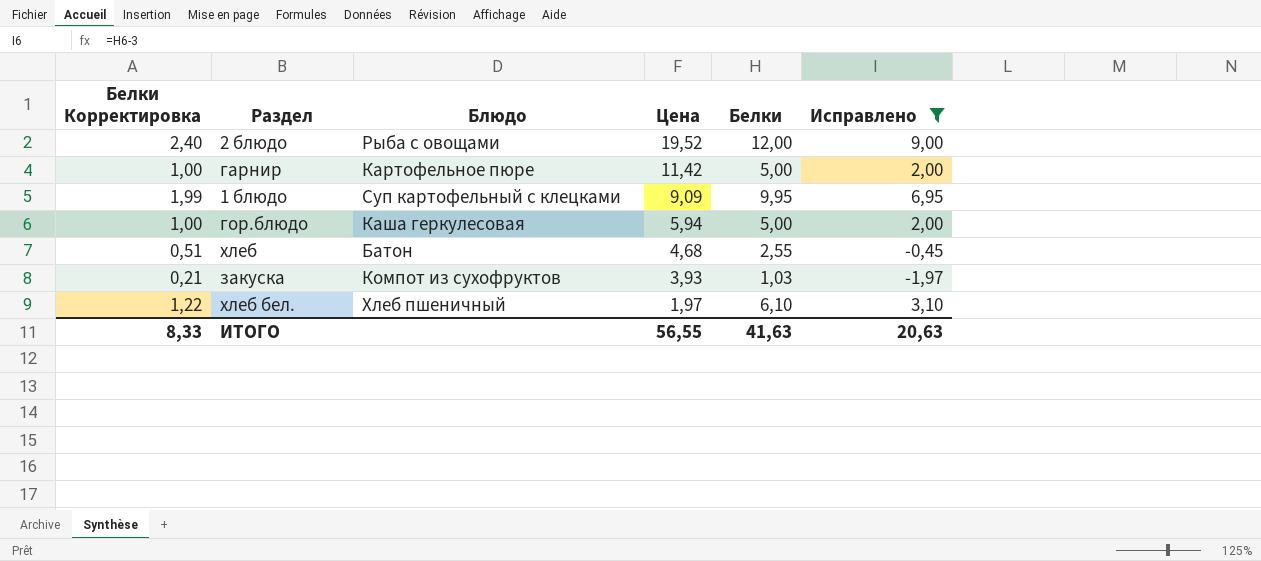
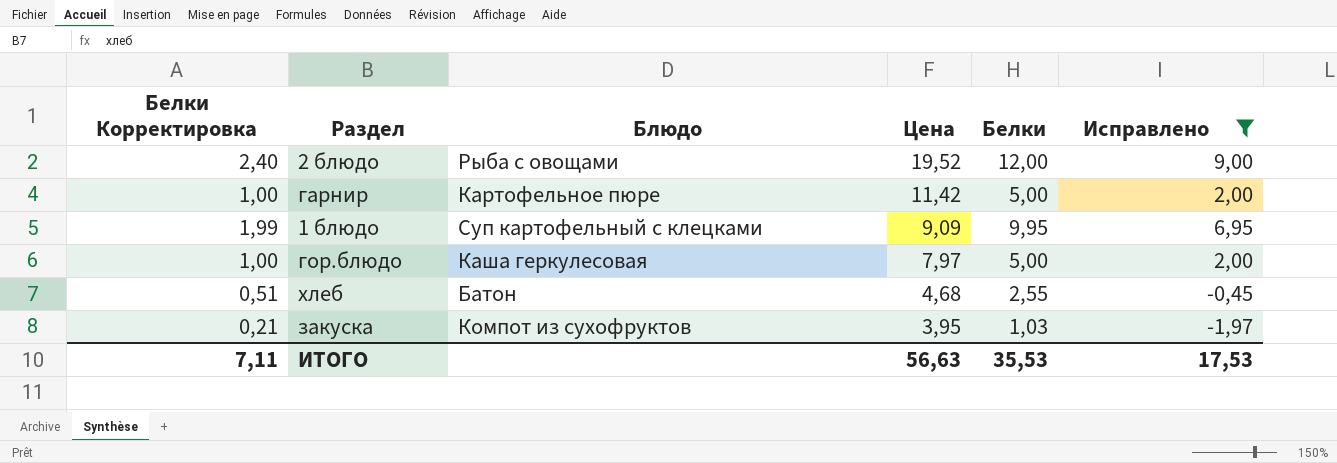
row хлеб бел.: 1,22 | Хлеб пшеничный | 1,97 | 6,10 | 3,10 -> none
гор.блюдо | Цена: 5,94 -> 7,97
закуска | Цена: 3,93 -> 3,95
ИТОГО | Белки Корректировка: 8,33 -> 7,11
ИТОГО | Цена: 56,55 -> 56,63
ИТОГО | Белки: 41,63 -> 35,53
ИТОГО | Исправлено: 20,63 -> 17,53

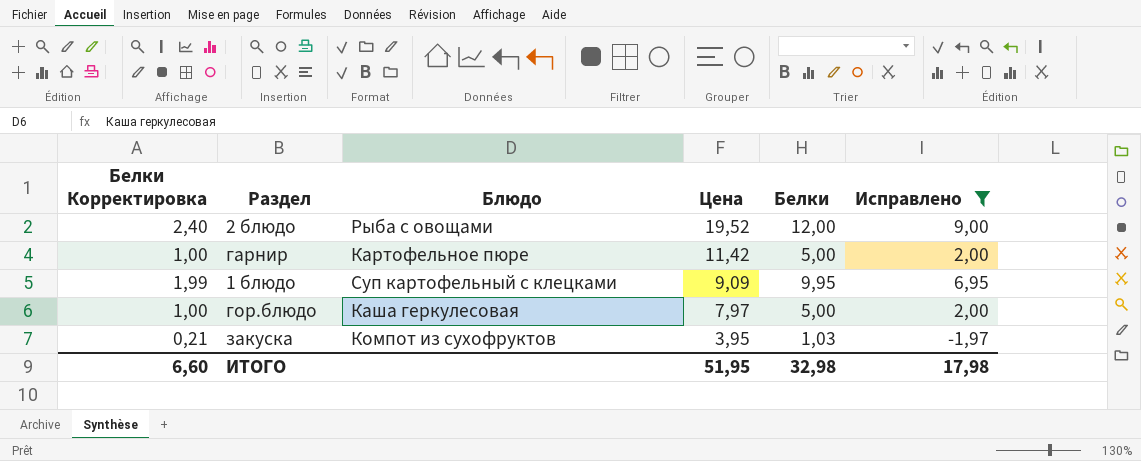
row хлеб: 0,51 | Батон | 4,68 | 2,55 | -0,45 -> none
ИТОГО | Белки Корректировка: 7,11 -> 6,60
ИТОГО | Цена: 56,63 -> 51,95
ИТОГО | Белки: 35,53 -> 32,98
ИТОГО | Исправлено: 17,53 -> 17,98

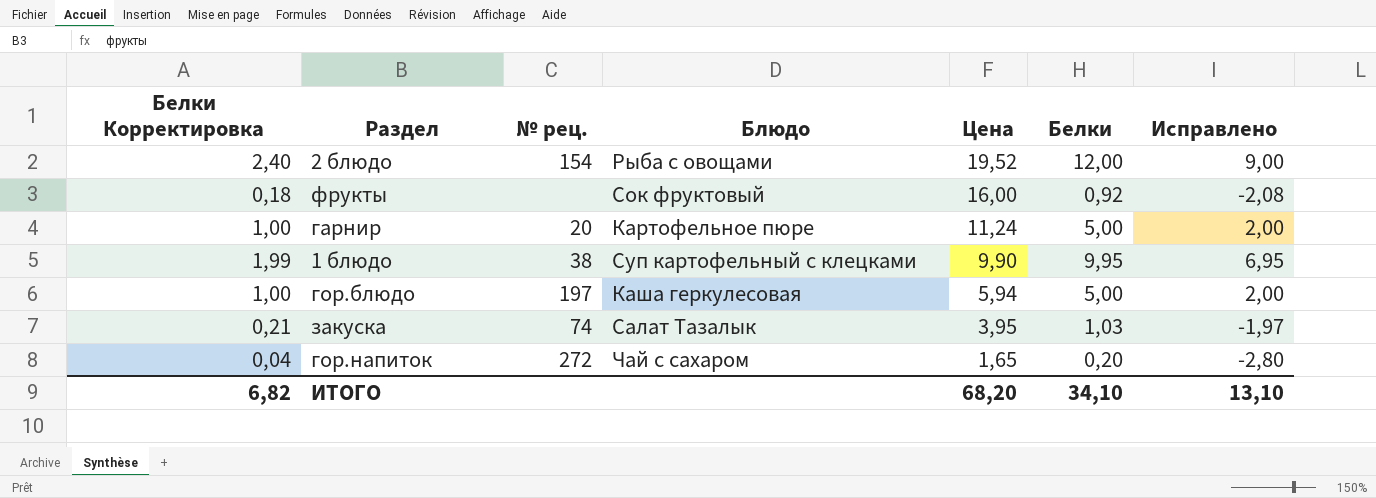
filter: Исправлено >= -1,97 -> none
column № рец. | position: none -> 3
гарнир | Цена: 11,42 -> 11,24
1 блюдо | Цена: 9,09 -> 9,90
гор.блюдо | Цена: 7,97 -> 5,94
закуска | Блюдо: Компот из сухофруктов -> Салат Тазалык
ИТОГО | Белки Корректировка: 6,60 -> 6,82
ИТОГО | Цена: 51,95 -> 68,20
ИТОГО | Белки: 32,98 -> 34,10
ИТОГО | Исправлено: 17,98 -> 13,10

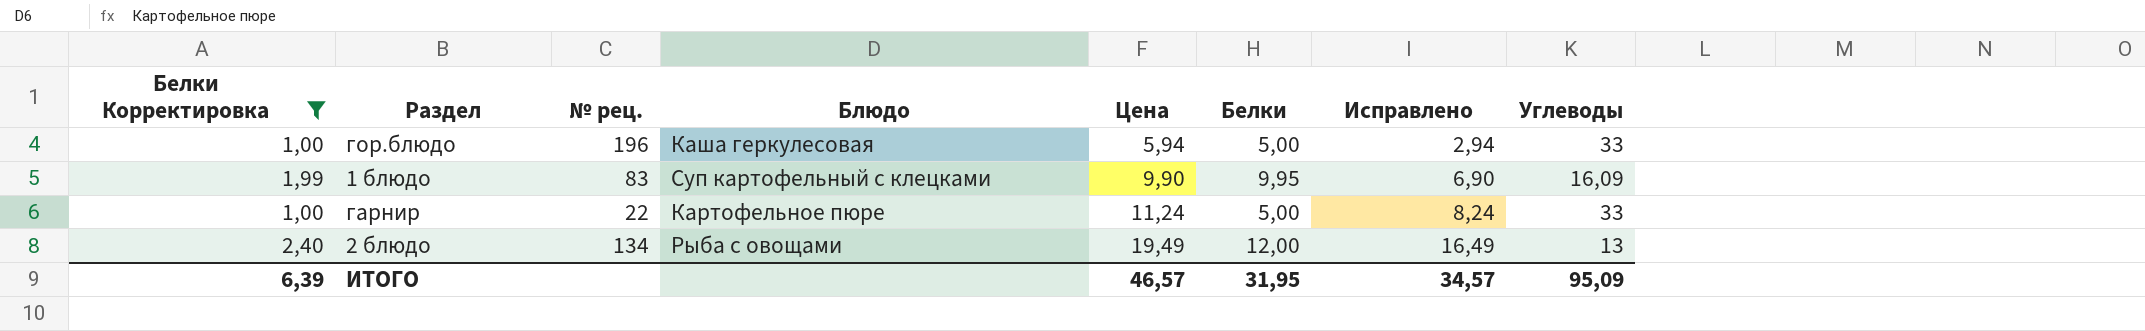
filter: none -> Белки Корректировка >= 1,00
row order: Цена descending -> Цена ascending
column Исправлено | formula: [Белки] - 3 -> [Цена] - 3
column Углеводы | position: none -> 8
гор.блюдо | № рец.: 197 -> 196
1 блюдо | № рец.: 38 -> 83
гарнир | № рец.: 20 -> 22
2 блюдо | № рец.: 154 -> 134
2 блюдо | Цена: 19,52 -> 19,49
ИТОГО | Белки Корректировка: 6,82 -> 6,39
ИТОГО | Цена: 68,20 -> 46,57
ИТОГО | Белки: 34,10 -> 31,95
ИТОГО | Исправлено: 13,10 -> 34,57

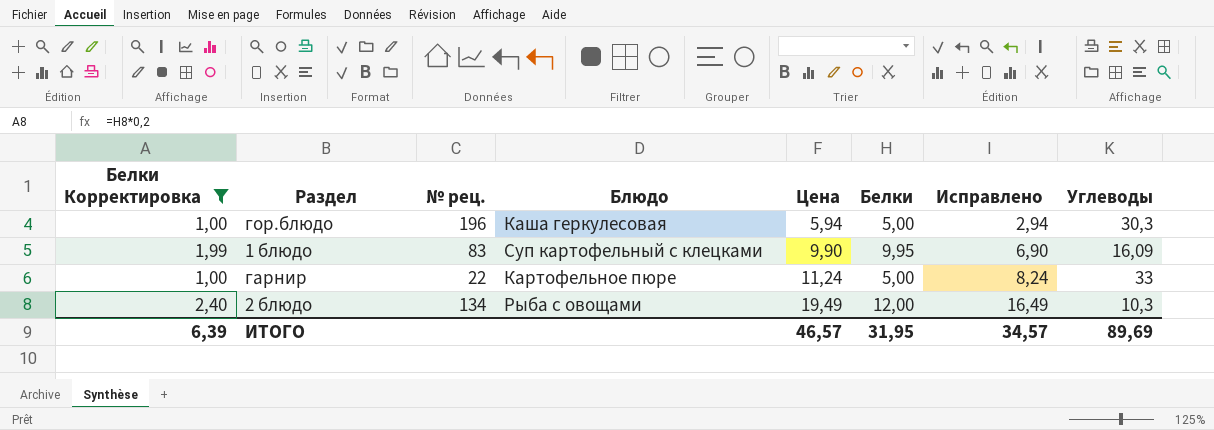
гор.блюдо | Углеводы: 33 -> 30,3
2 блюдо | Углеводы: 13 -> 10,3
ИТОГО | Углеводы: 95,09 -> 89,69

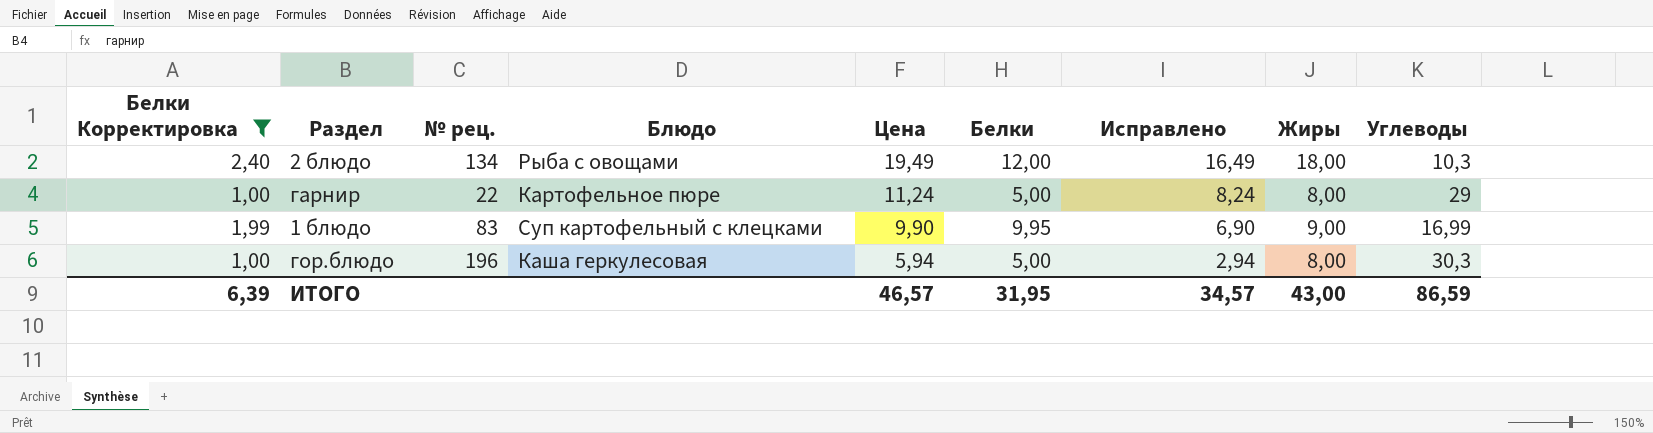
row order: Цена ascending -> Цена descending
column Жиры | position: none -> 8
гарнир | Углеводы: 33 -> 29
1 блюдо | Углеводы: 16,09 -> 16,99
ИТОГО | Углеводы: 89,69 -> 86,59

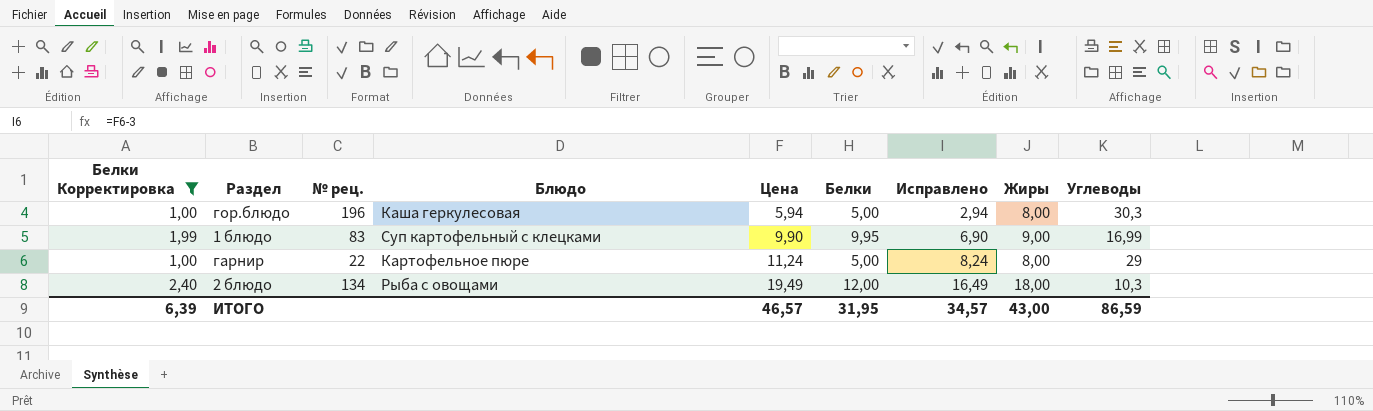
row order: Цена descending -> Цена ascending

